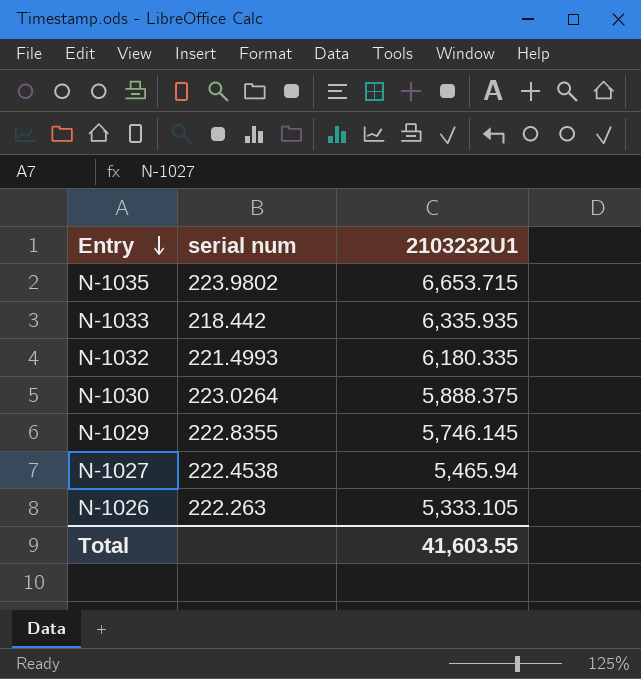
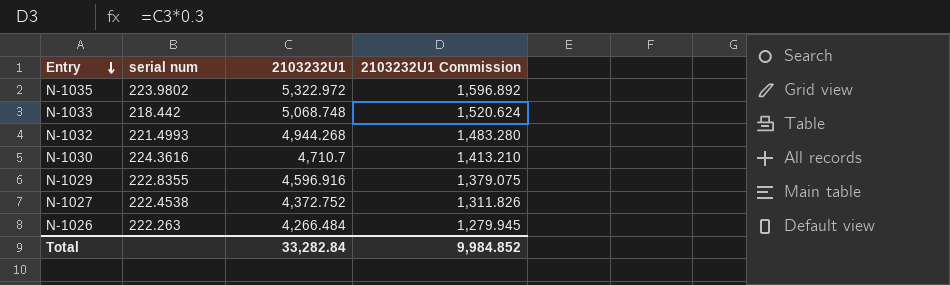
column 2103232U1 Commission | formula: none -> [2103232U1] * 0.3
N-1035 | 2103232U1: 6,653.715 -> 5,322.972
N-1033 | 2103232U1: 6,335.935 -> 5,068.748
N-1032 | 2103232U1: 6,180.335 -> 4,944.268
N-1030 | serial num: 223.0264 -> 224.3616
N-1030 | 2103232U1: 5,888.375 -> 4,710.7
N-1029 | 2103232U1: 5,746.145 -> 4,596.916
N-1027 | 2103232U1: 5,465.94 -> 4,372.752
N-1026 | 2103232U1: 5,333.105 -> 4,266.484
Total | 2103232U1: 41,603.55 -> 33,282.84

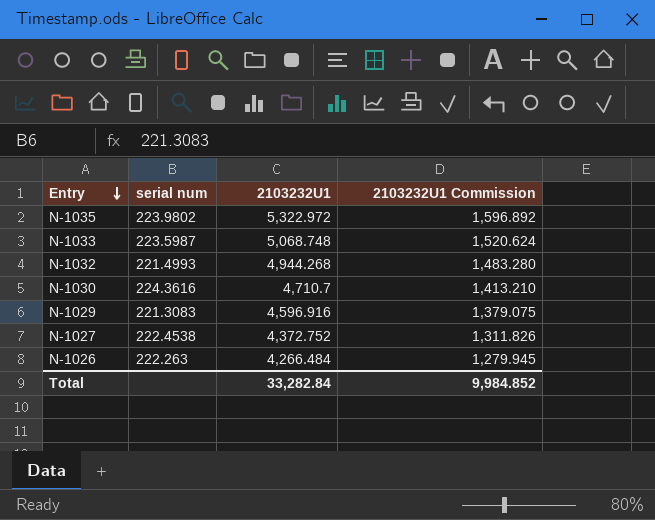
N-1033 | serial num: 218.442 -> 223.5987
N-1029 | serial num: 222.8355 -> 221.3083

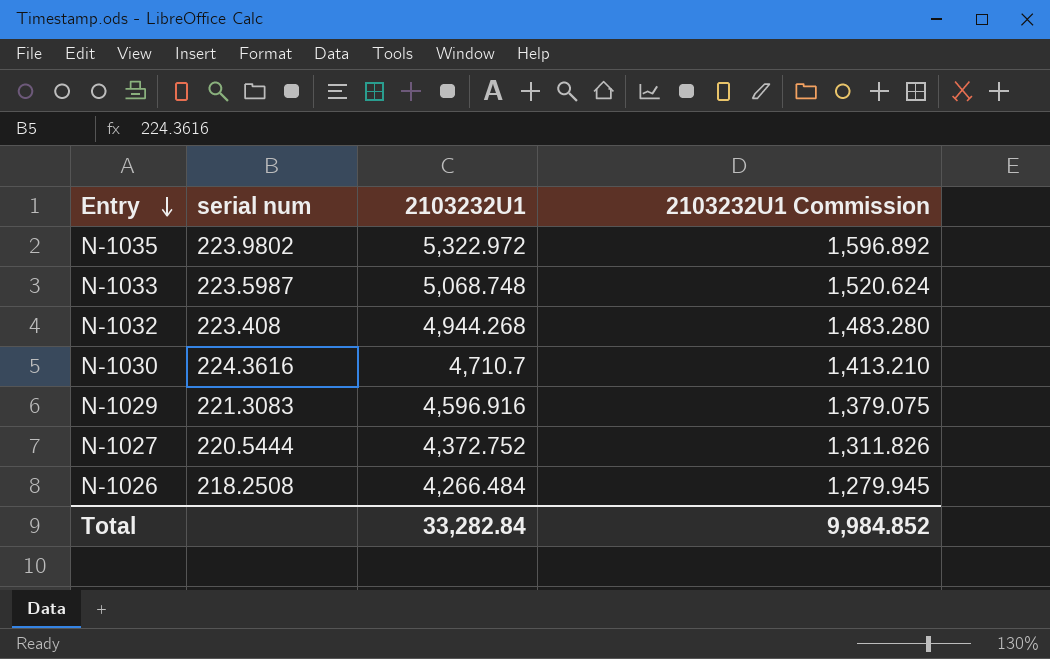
N-1032 | serial num: 221.4993 -> 223.408
N-1027 | serial num: 222.4538 -> 220.5444
N-1026 | serial num: 222.263 -> 218.2508

